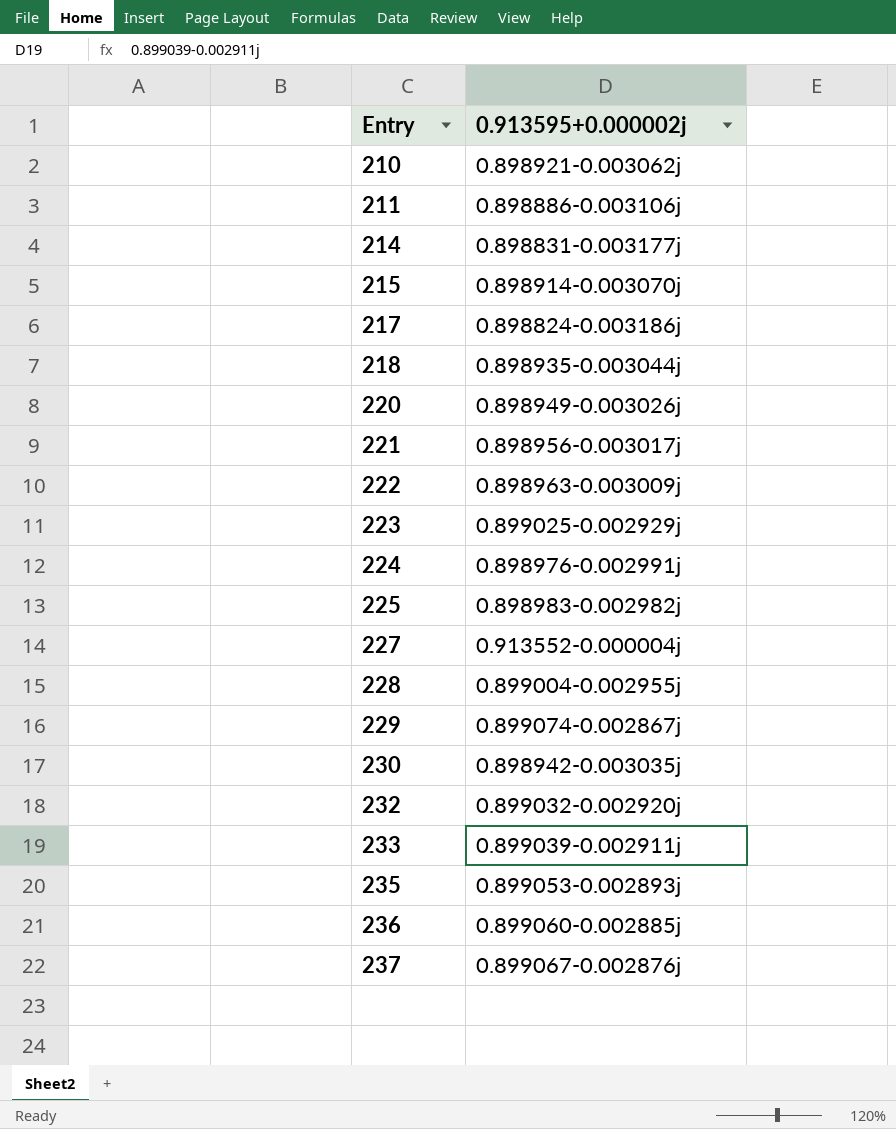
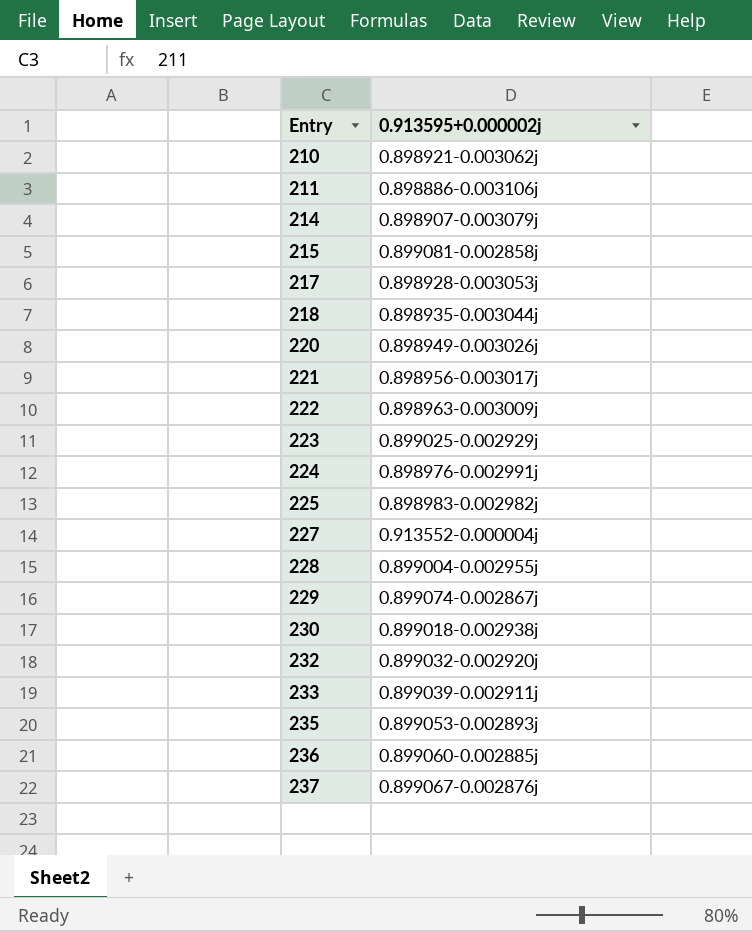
214 | 0.913595+0.000002j: 0.898831-0.003177j -> 0.898907-0.003079j
215 | 0.913595+0.000002j: 0.898914-0.003070j -> 0.899081-0.002858j
217 | 0.913595+0.000002j: 0.898824-0.003186j -> 0.898928-0.003053j
230 | 0.913595+0.000002j: 0.898942-0.003035j -> 0.899018-0.002938j

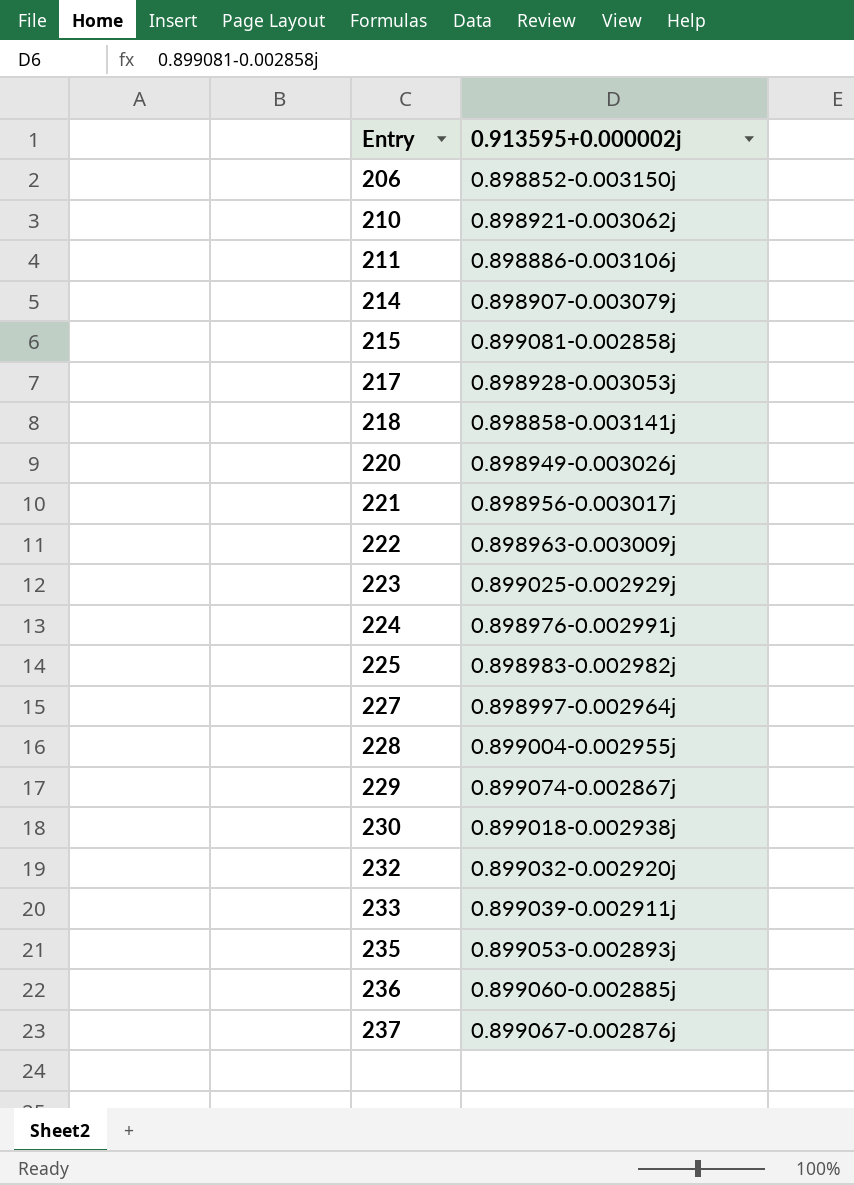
row 206: none -> 0.898852-0.003150j
218 | 0.913595+0.000002j: 0.898935-0.003044j -> 0.898858-0.003141j
227 | 0.913595+0.000002j: 0.913552-0.000004j -> 0.898997-0.002964j

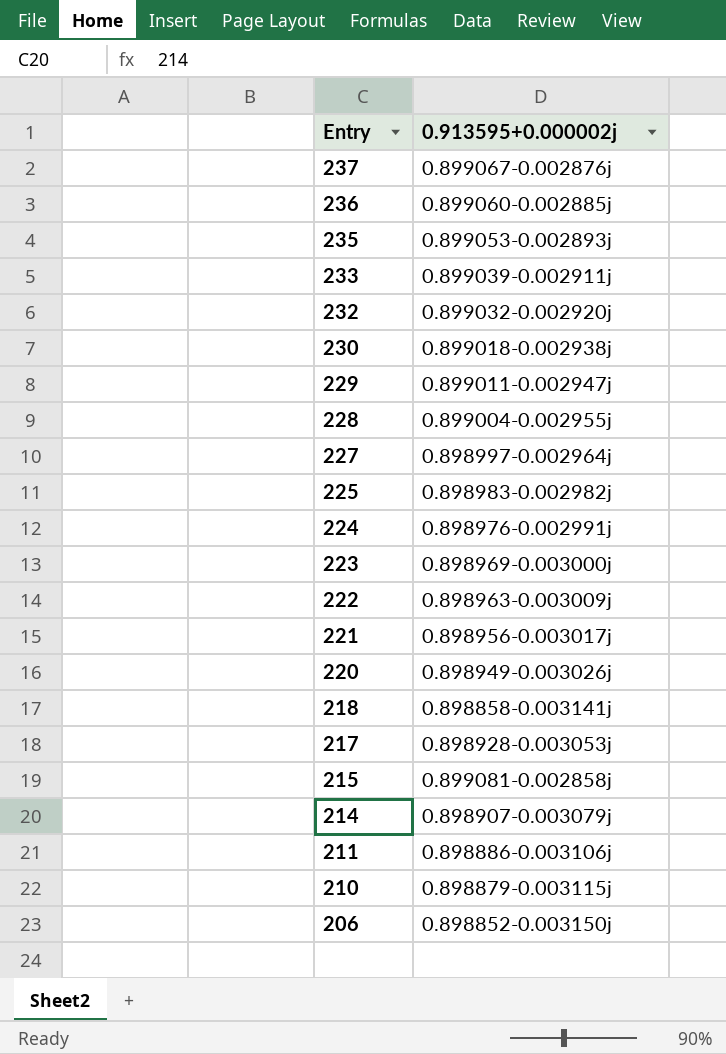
row order: Entry ascending -> Entry descending
229 | 0.913595+0.000002j: 0.899074-0.002867j -> 0.899011-0.002947j
223 | 0.913595+0.000002j: 0.899025-0.002929j -> 0.898969-0.003000j
210 | 0.913595+0.000002j: 0.898921-0.003062j -> 0.898879-0.003115j

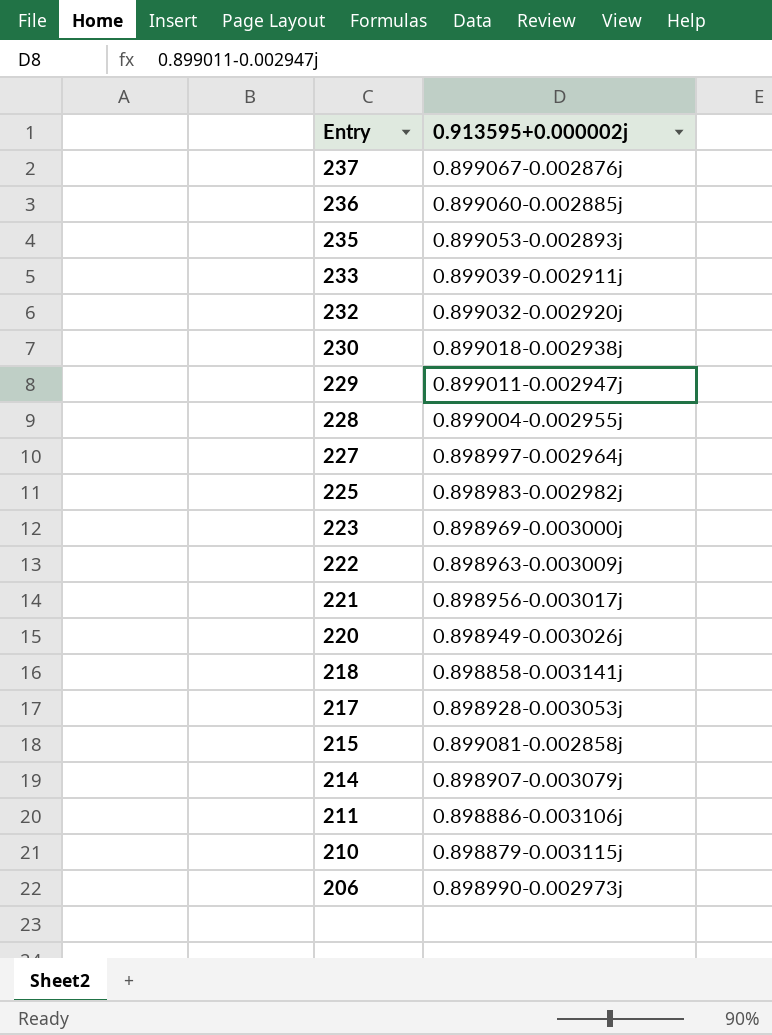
row 224: 0.898976-0.002991j -> none
206 | 0.913595+0.000002j: 0.898852-0.003150j -> 0.898990-0.002973j

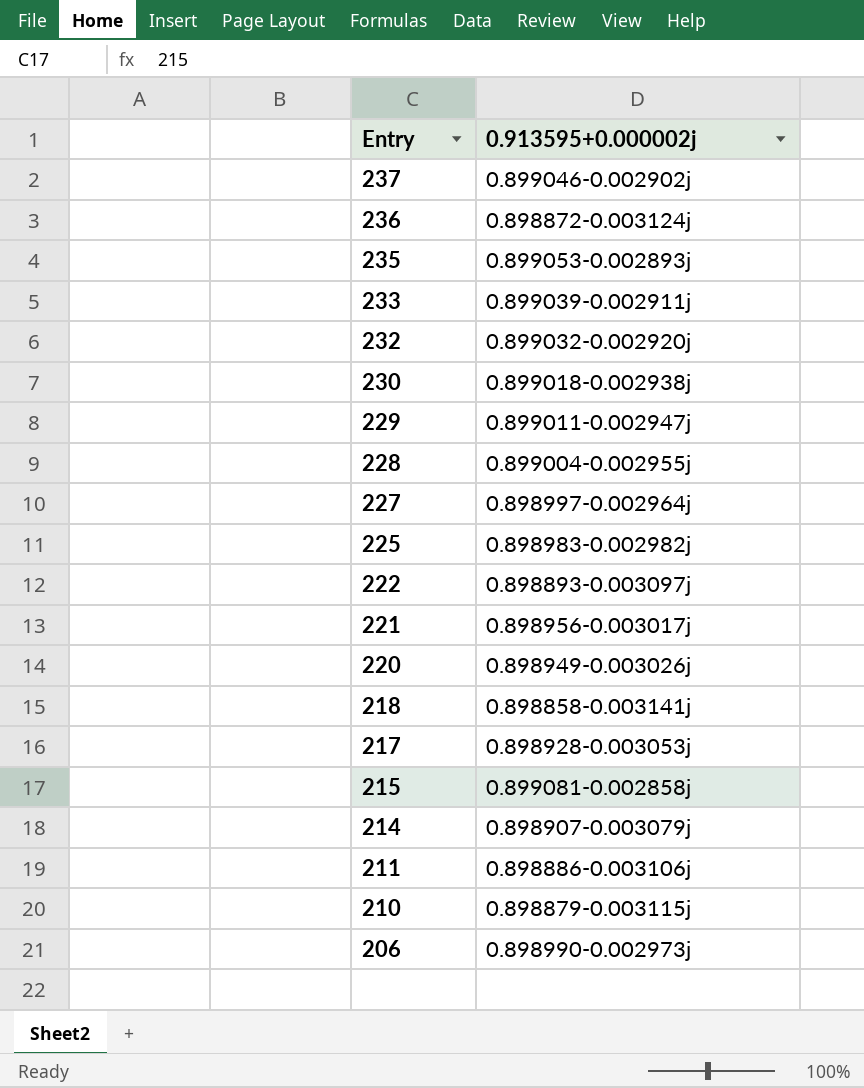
row 223: 0.898969-0.003000j -> none
237 | 0.913595+0.000002j: 0.899067-0.002876j -> 0.899046-0.002902j
236 | 0.913595+0.000002j: 0.899060-0.002885j -> 0.898872-0.003124j
222 | 0.913595+0.000002j: 0.898963-0.003009j -> 0.898893-0.003097j

